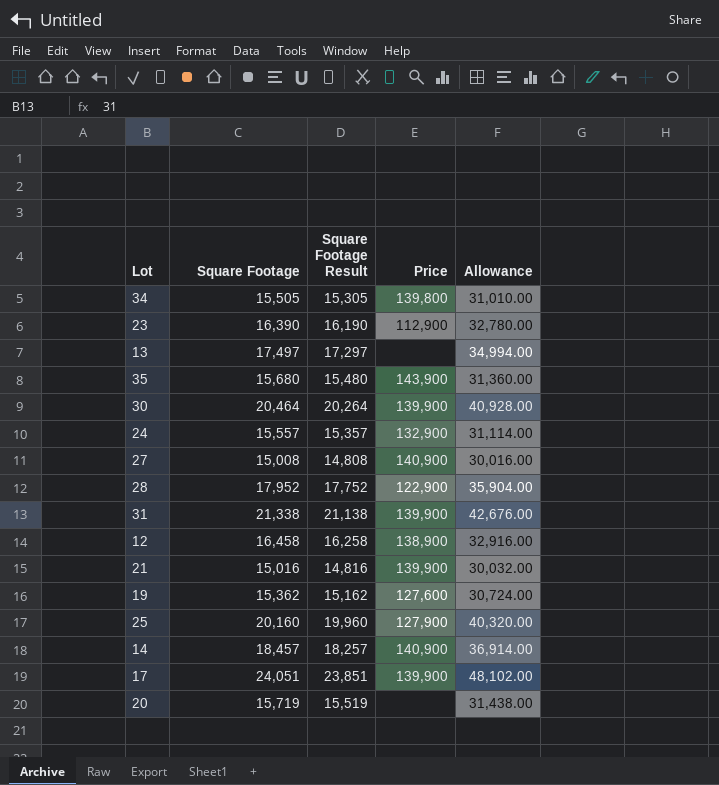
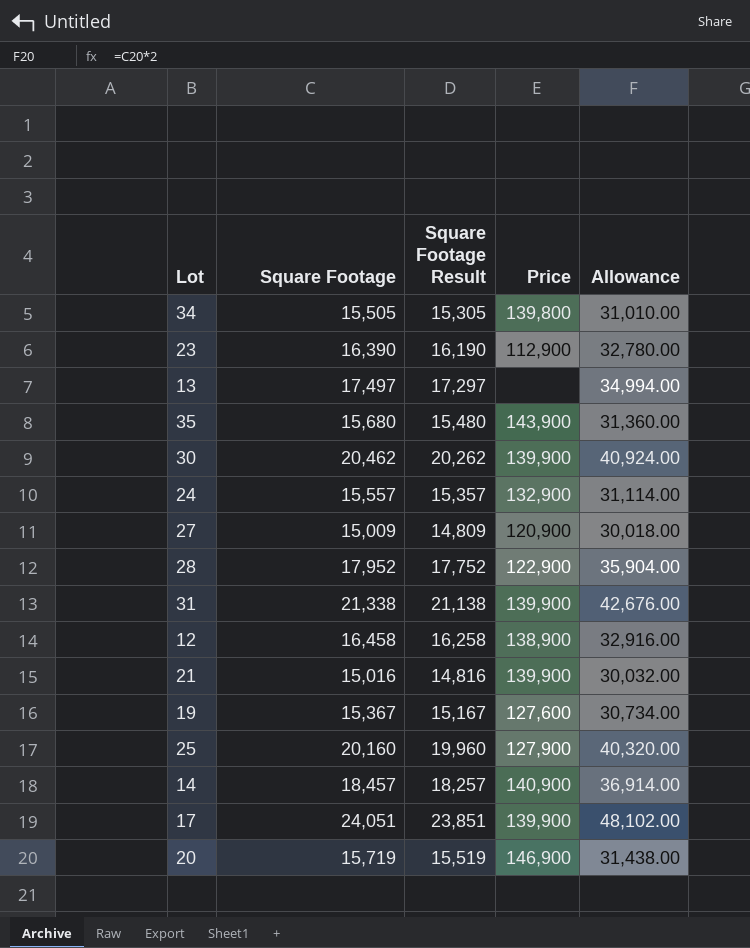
30 | Square Footage: 20,464 -> 20,462
30 | Square Footage Result: 20,264 -> 20,262
30 | Allowance: 40,928.00 -> 40,924.00
27 | Square Footage: 15,008 -> 15,009
27 | Square Footage Result: 14,808 -> 14,809
27 | Price: 140,900 -> 120,900
27 | Allowance: 30,016.00 -> 30,018.00
19 | Square Footage: 15,362 -> 15,367
19 | Square Footage Result: 15,162 -> 15,167
19 | Allowance: 30,724.00 -> 30,734.00
20 | Price: none -> 146,900

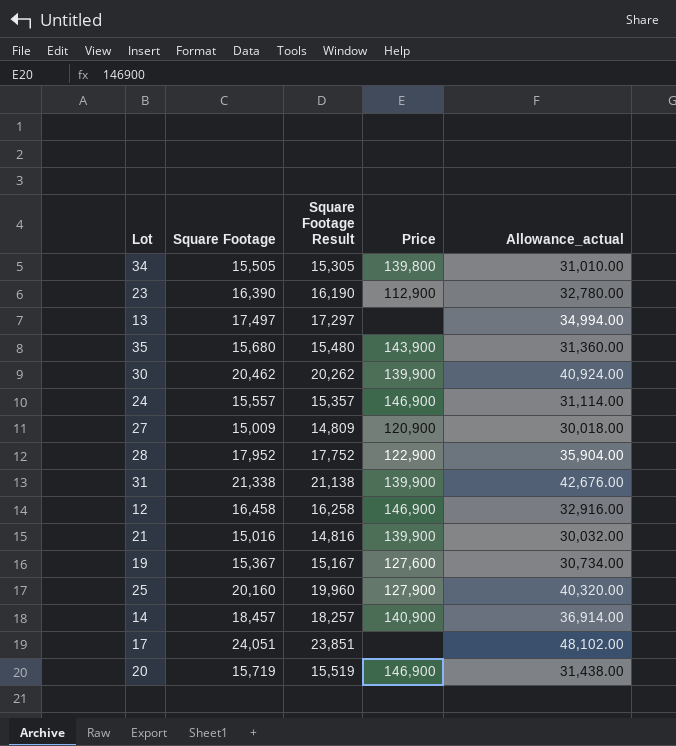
column name: Allowance -> Allowance_actual
24 | Price: 132,900 -> 146,900
12 | Price: 138,900 -> 146,900
17 | Price: 139,900 -> none

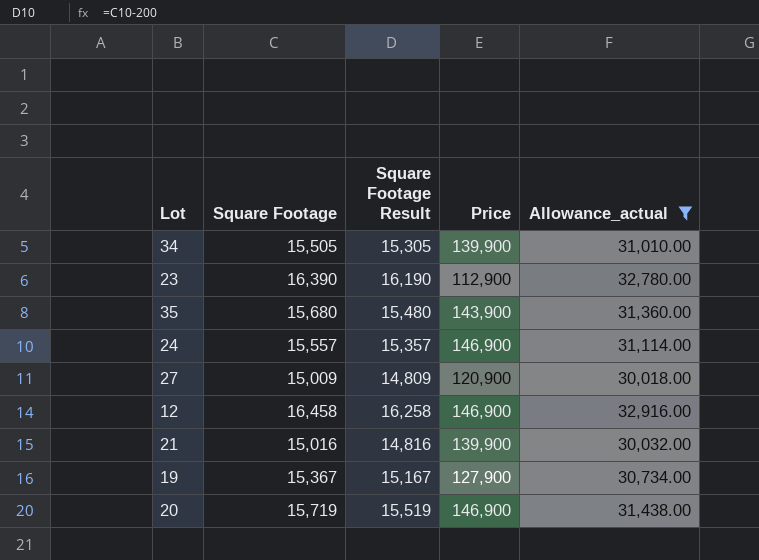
filter: none -> Allowance_actual <= 32,916.00
34 | Price: 139,800 -> 139,900
19 | Price: 127,600 -> 127,900

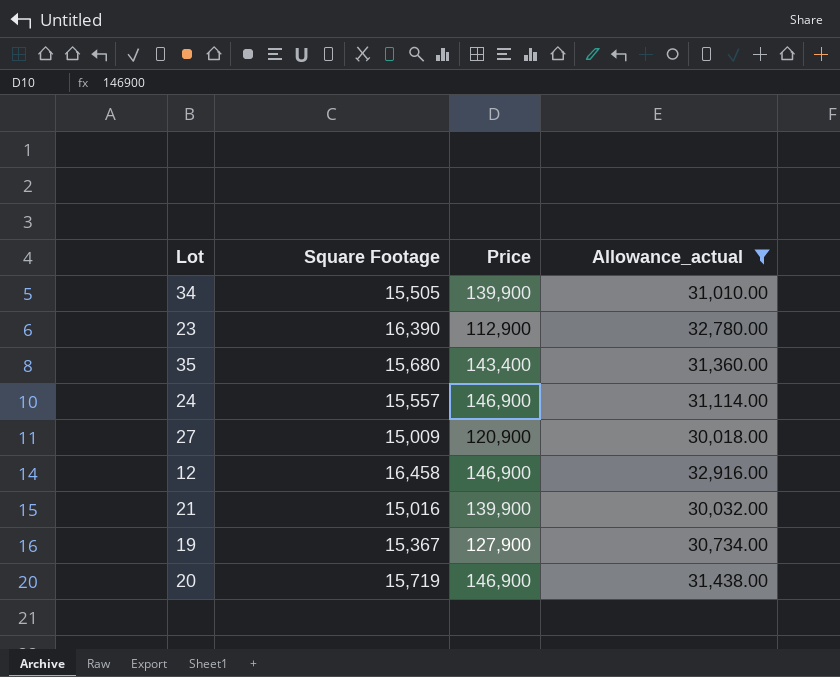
column Square Footage Result | formula: [Square Footage] - 200 -> none
35 | Price: 143,900 -> 143,400

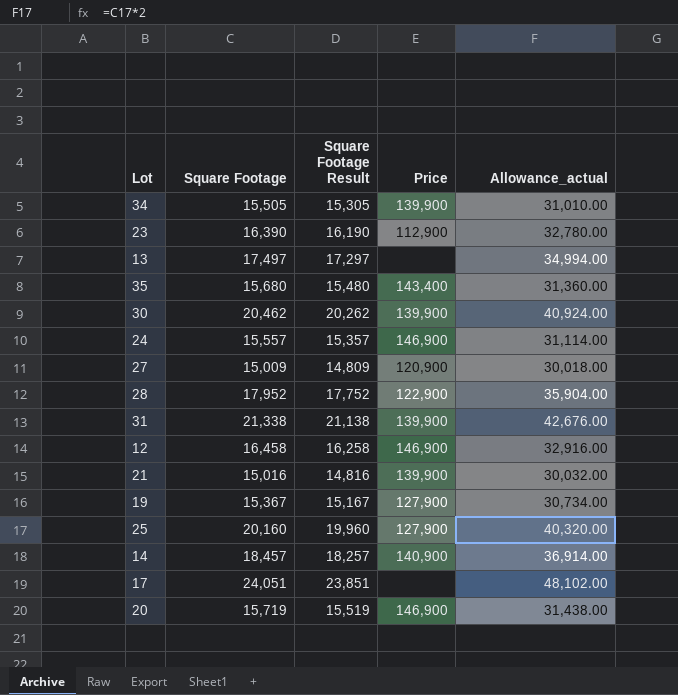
filter: Allowance_actual <= 32,916.00 -> none
column Square Footage Result | formula: none -> [Square Footage] - 200

